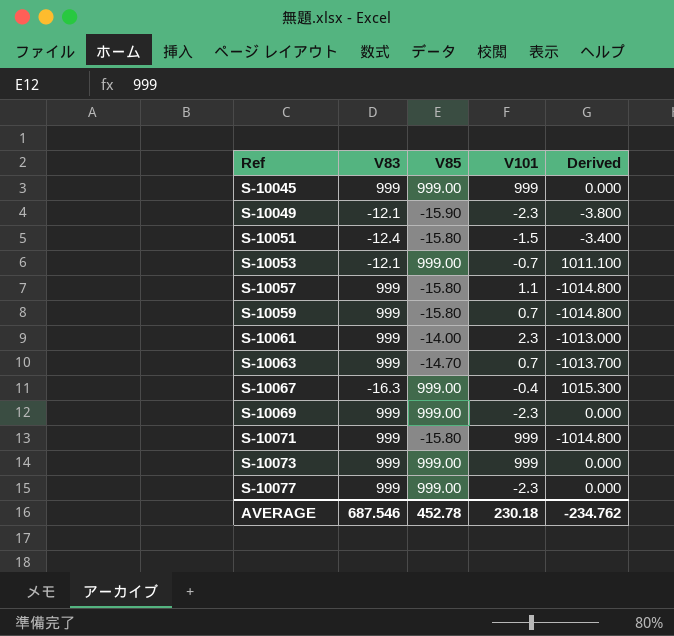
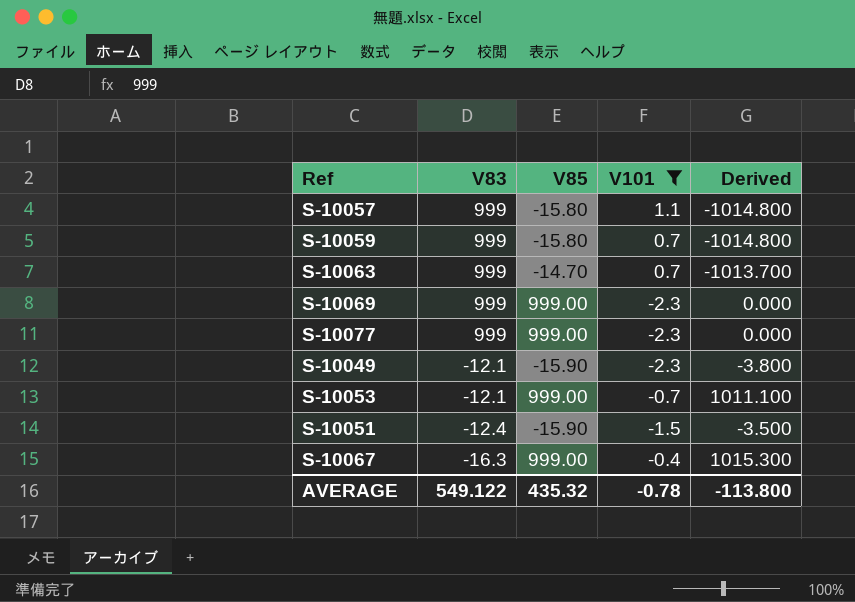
filter: none -> V101 <= 1.1
row order: Ref ascending -> V83 descending
S-10051 | V85: -15.80 -> -15.90
S-10051 | Derived: -3.400 -> -3.500
AVERAGE | V83: 687.546 -> 549.122
AVERAGE | V85: 452.78 -> 435.32
AVERAGE | V101: 230.18 -> -0.78
AVERAGE | Derived: -234.762 -> -113.800

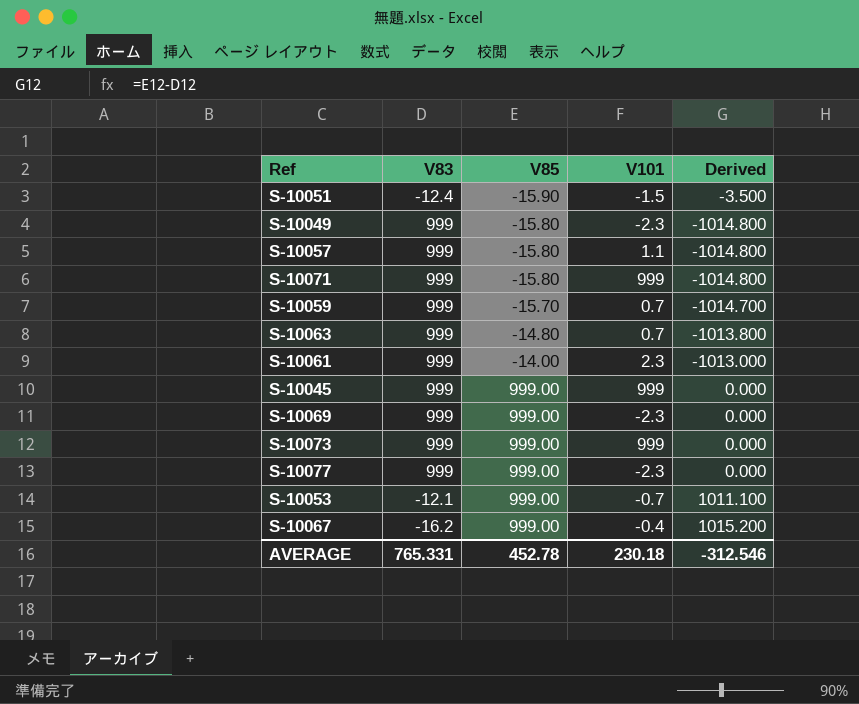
filter: V101 <= 1.1 -> none
row order: V83 descending -> V85 ascending
S-10049 | V83: -12.1 -> 999
S-10049 | V85: -15.90 -> -15.80
S-10049 | Derived: -3.800 -> -1014.800
S-10059 | V85: -15.80 -> -15.70
S-10059 | Derived: -1014.800 -> -1014.700
S-10063 | V85: -14.70 -> -14.80
S-10063 | Derived: -1013.700 -> -1013.800
S-10067 | V83: -16.3 -> -16.2
S-10067 | Derived: 1015.300 -> 1015.200
AVERAGE | V83: 549.122 -> 765.331
AVERAGE | V85: 435.32 -> 452.78
AVERAGE | V101: -0.78 -> 230.18
AVERAGE | Derived: -113.800 -> -312.546

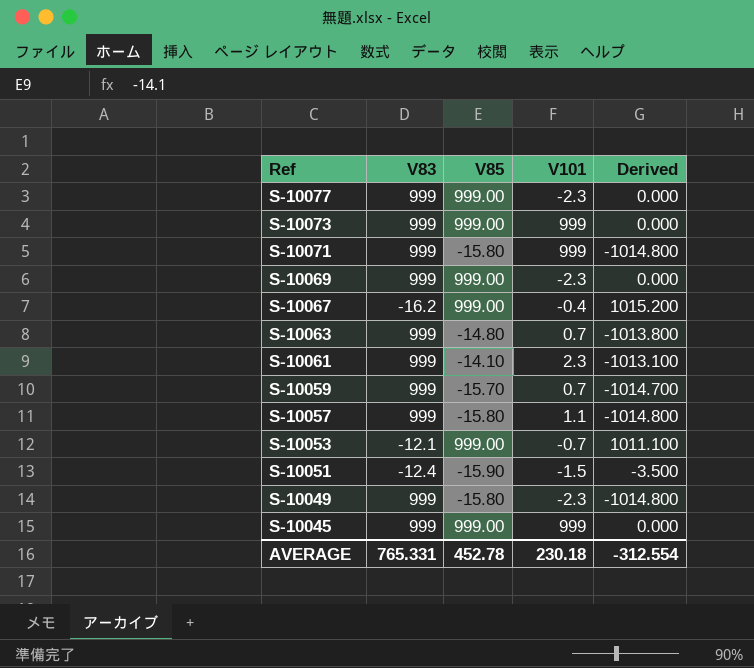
row order: V85 ascending -> Ref descending
S-10061 | V85: -14.00 -> -14.10
S-10061 | Derived: -1013.000 -> -1013.100
AVERAGE | Derived: -312.546 -> -312.554

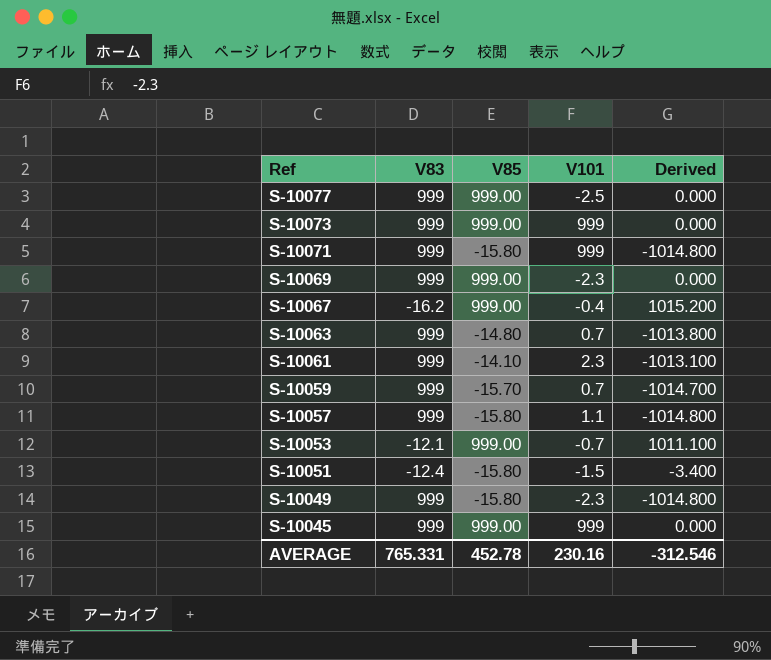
S-10077 | V101: -2.3 -> -2.5
S-10051 | V85: -15.90 -> -15.80
S-10051 | Derived: -3.500 -> -3.400
AVERAGE | V101: 230.18 -> 230.16
AVERAGE | Derived: -312.554 -> -312.546

